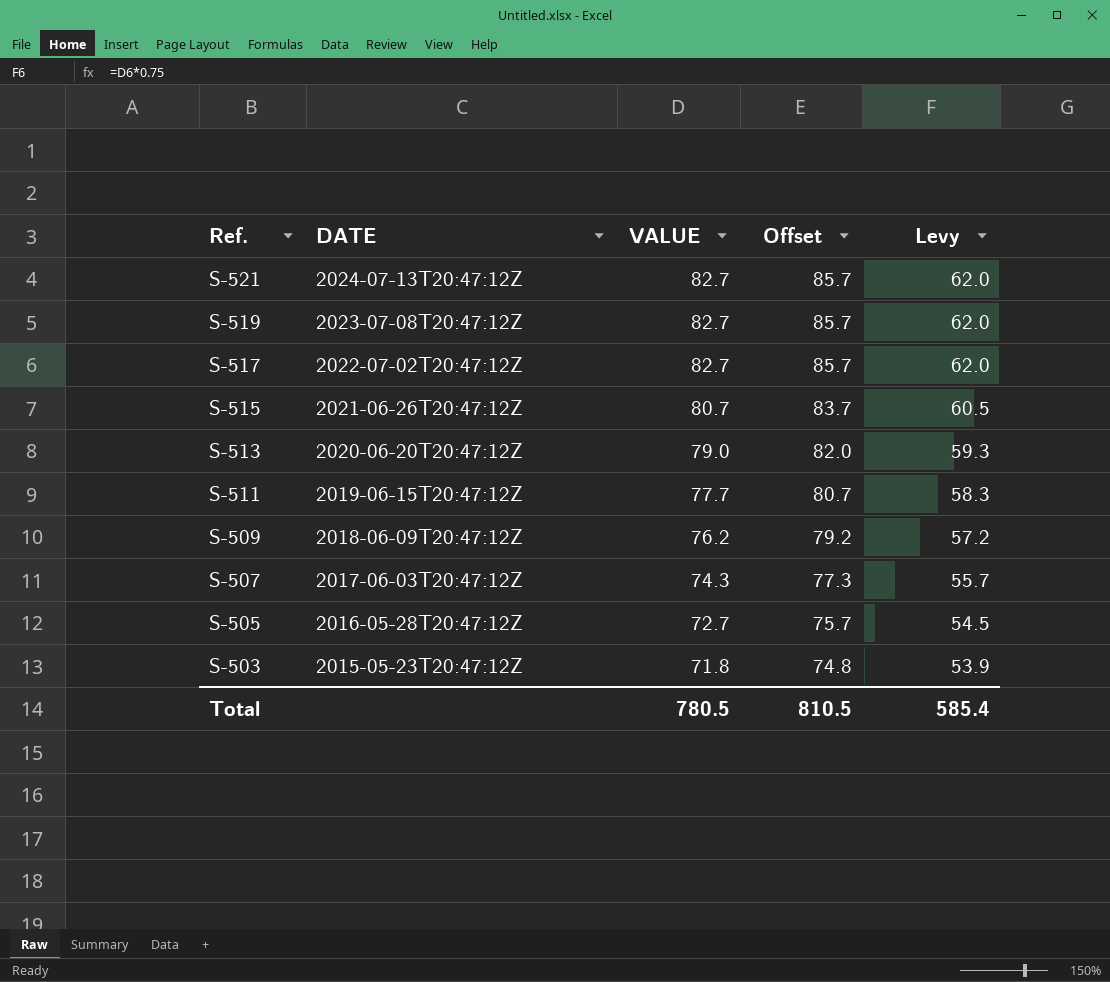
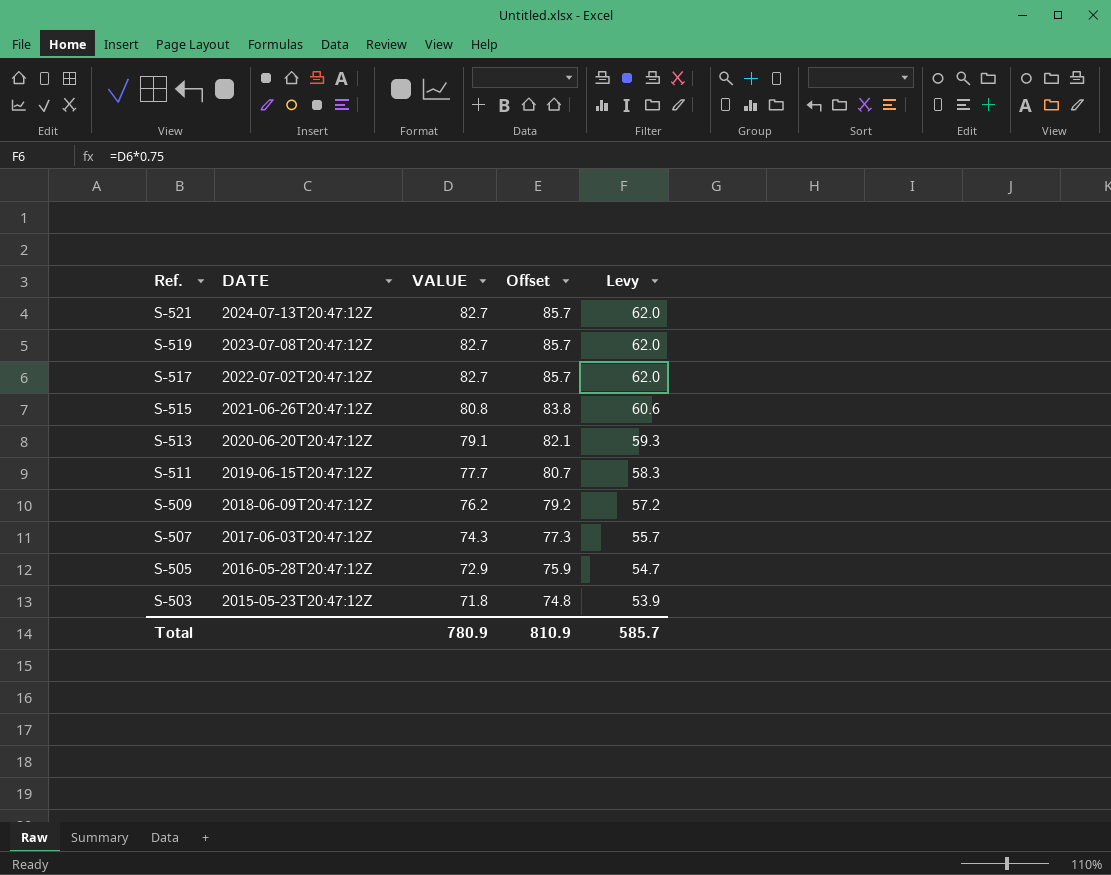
S-515 | VALUE: 80.7 -> 80.8
S-515 | Offset: 83.7 -> 83.8
S-515 | Levy: 60.5 -> 60.6
S-513 | VALUE: 79.0 -> 79.1
S-513 | Offset: 82.0 -> 82.1
S-505 | VALUE: 72.7 -> 72.9
S-505 | Offset: 75.7 -> 75.9
S-505 | Levy: 54.5 -> 54.7
Total | VALUE: 780.5 -> 780.9
Total | Offset: 810.5 -> 810.9
Total | Levy: 585.4 -> 585.7

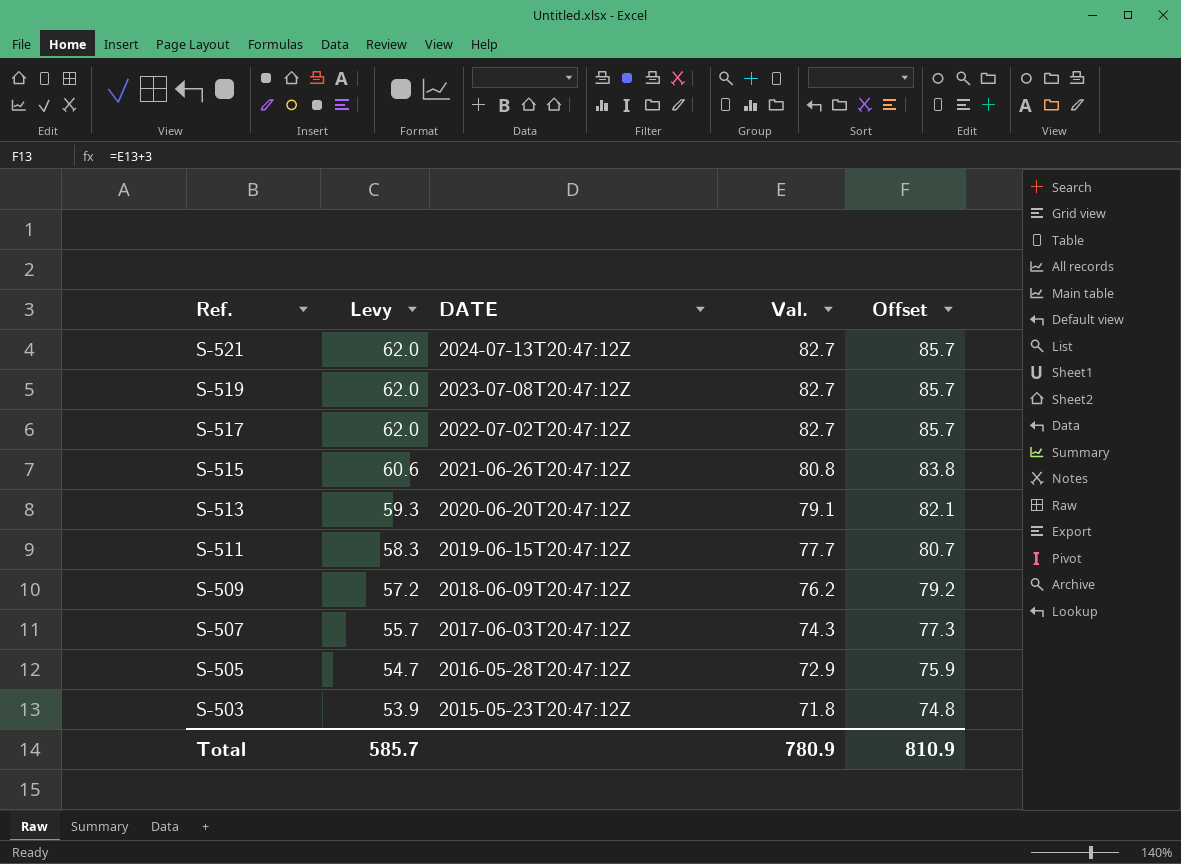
column Levy | position: 5 -> 2
column name: VALUE -> Val.

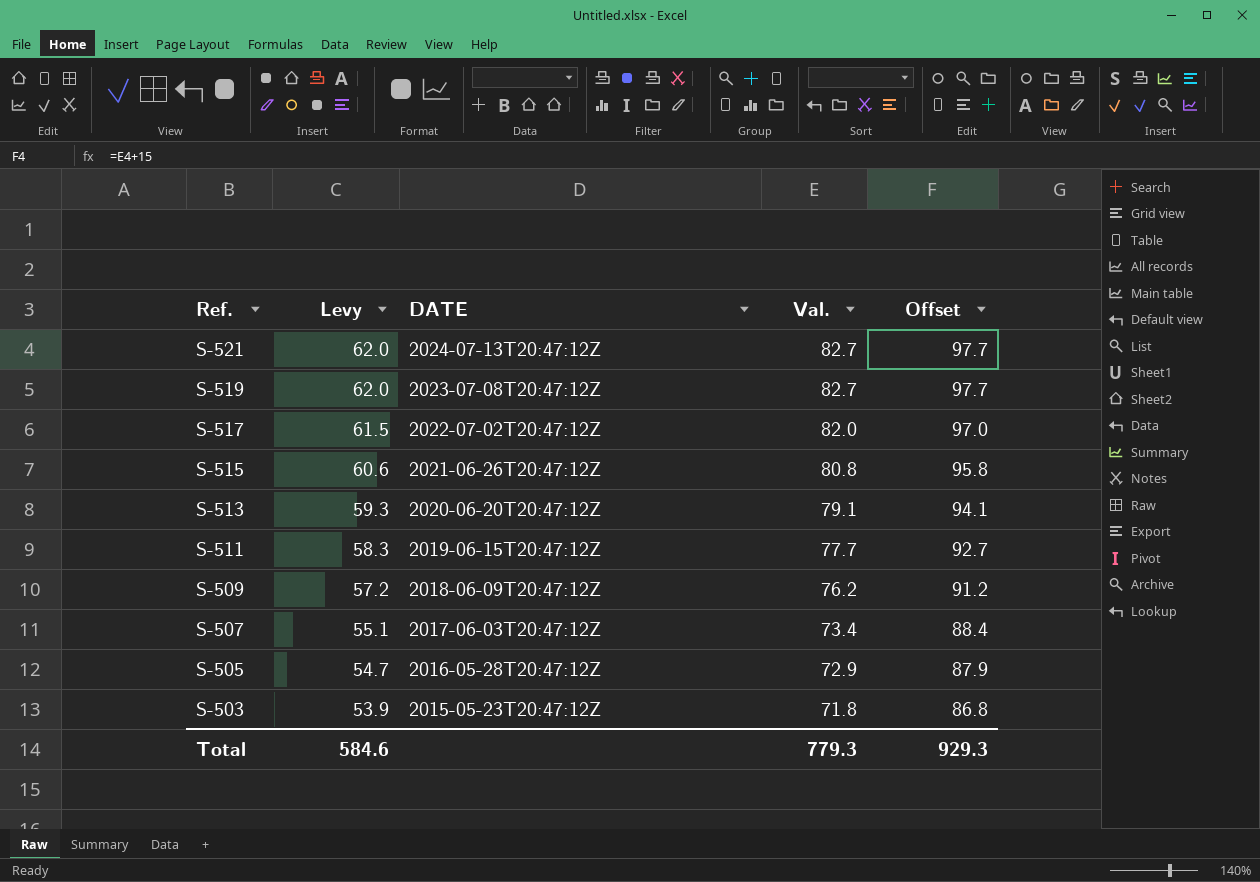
column Offset | formula: [Val.] + 3 -> [Val.] + 15
S-517 | Levy: 62.0 -> 61.5
S-517 | Val.: 82.7 -> 82.0
S-507 | Levy: 55.7 -> 55.1
S-507 | Val.: 74.3 -> 73.4
Total | Levy: 585.7 -> 584.6
Total | Val.: 780.9 -> 779.3
Total | Offset: 810.9 -> 929.3

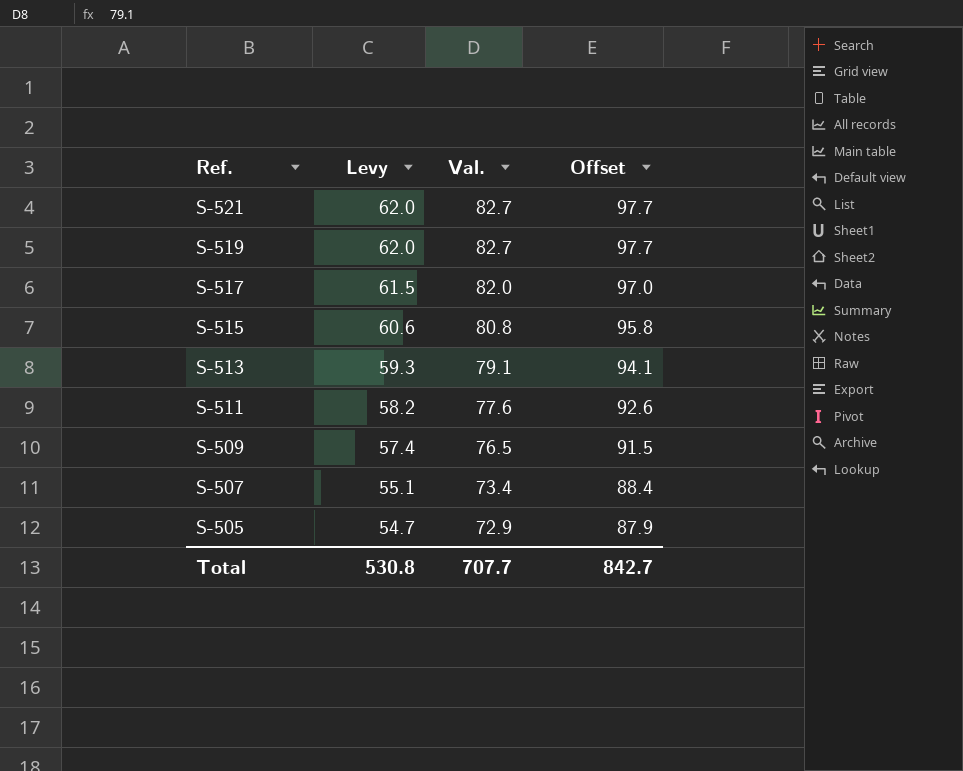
column DATE | position: 3 -> none
row S-503: 53.9 | 2015-05-23T20:47:12Z | 71.8 | 86.8 -> none
S-511 | Levy: 58.3 -> 58.2
S-511 | Val.: 77.7 -> 77.6
S-511 | Offset: 92.7 -> 92.6
S-509 | Levy: 57.2 -> 57.4
S-509 | Val.: 76.2 -> 76.5
S-509 | Offset: 91.2 -> 91.5
Total | Levy: 584.6 -> 530.8
Total | Val.: 779.3 -> 707.7
Total | Offset: 929.3 -> 842.7

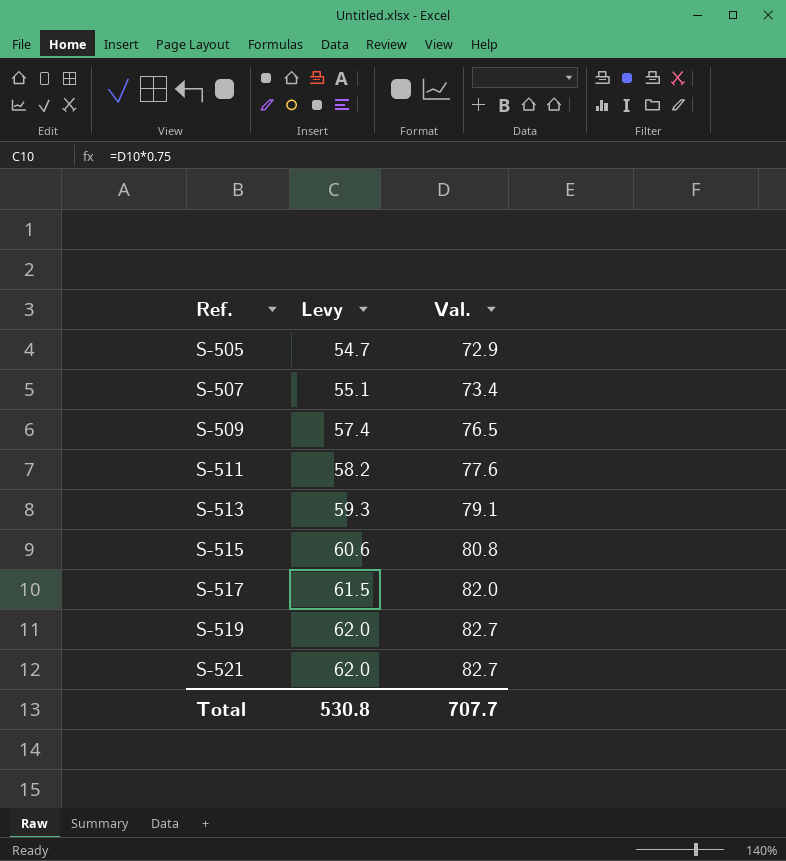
row order: Ref. descending -> Ref. ascending
column Offset | formula: [Val.] + 15 -> none

